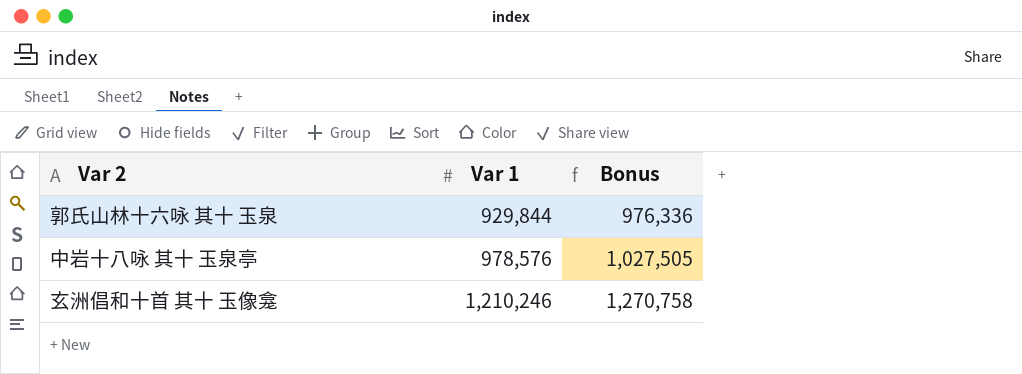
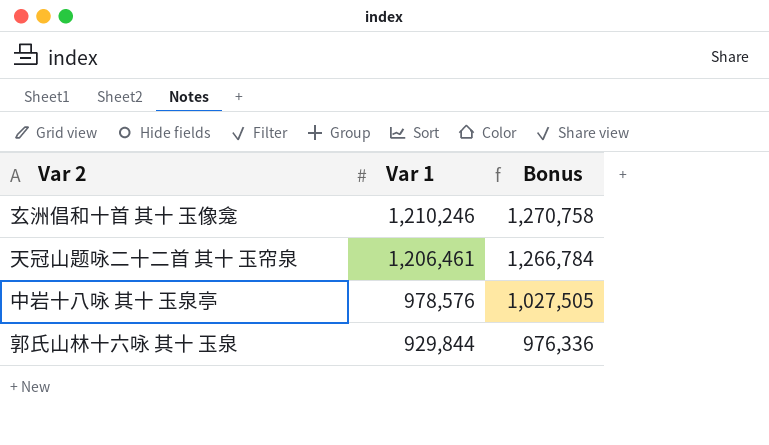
row order: Var 1 ascending -> Var 1 descending
row 天冠山题咏二十二首 其十 玉帘泉: none -> 1,206,461 | 1,266,784

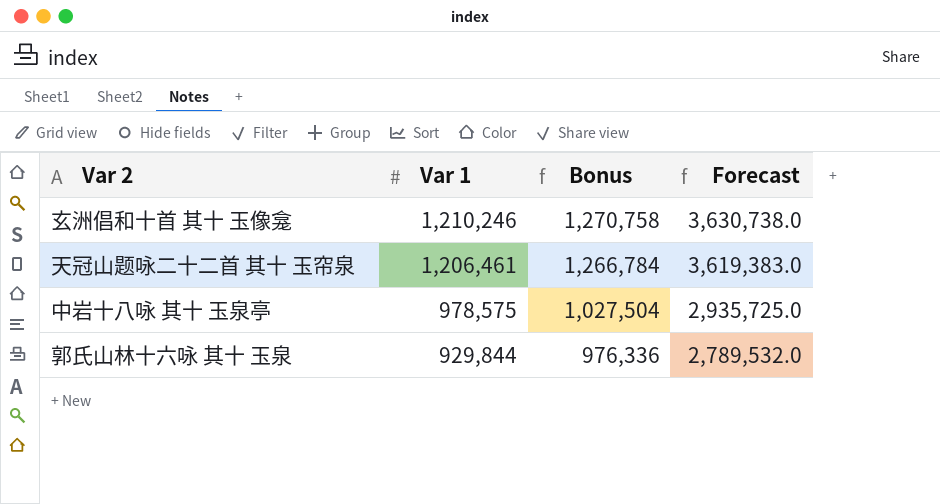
column Forecast | formula: none -> [Var 1] * 3
中岩十八咏 其十 玉泉亭 | Var 1: 978,576 -> 978,575
中岩十八咏 其十 玉泉亭 | Bonus: 1,027,505 -> 1,027,504

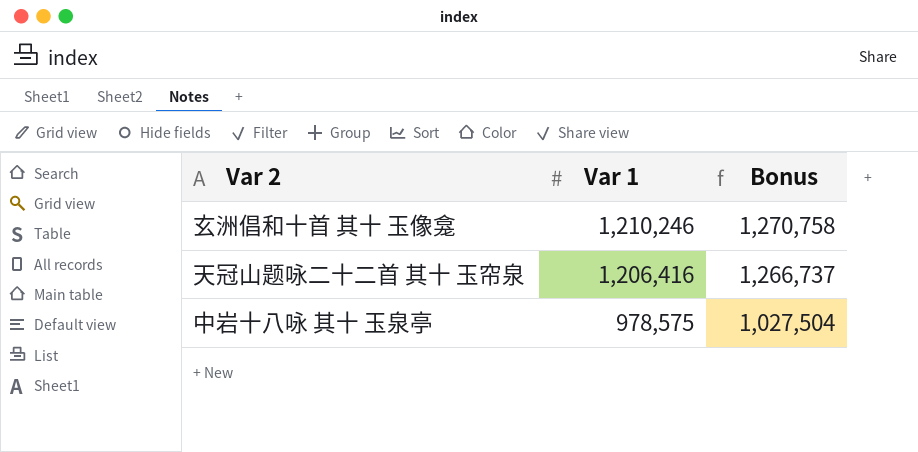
column Forecast | formula: [Var 1] * 3 -> none
row 郭氏山林十六咏 其十 玉泉: 929,844 | 976,336 | 2,789,532.0 -> none
天冠山题咏二十二首 其十 玉帘泉 | Var 1: 1,206,461 -> 1,206,416
天冠山题咏二十二首 其十 玉帘泉 | Bonus: 1,266,784 -> 1,266,737

